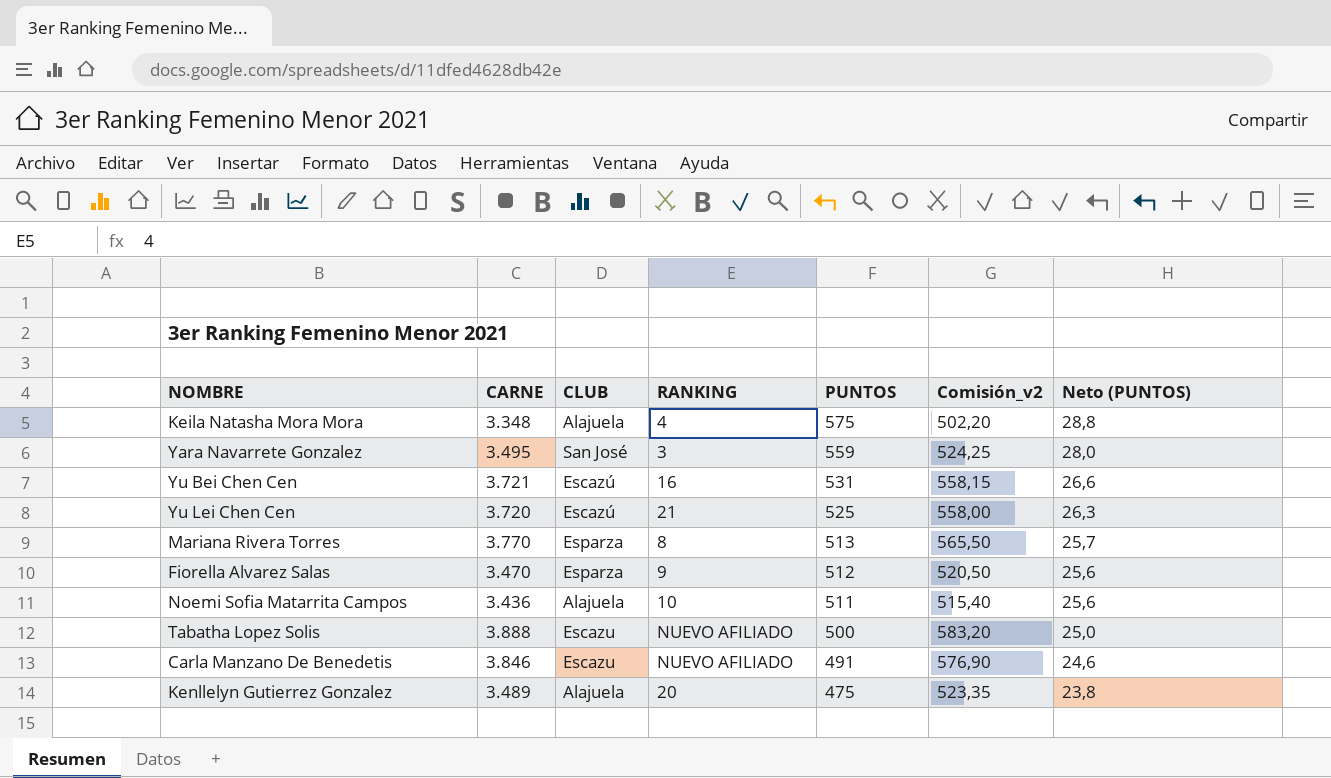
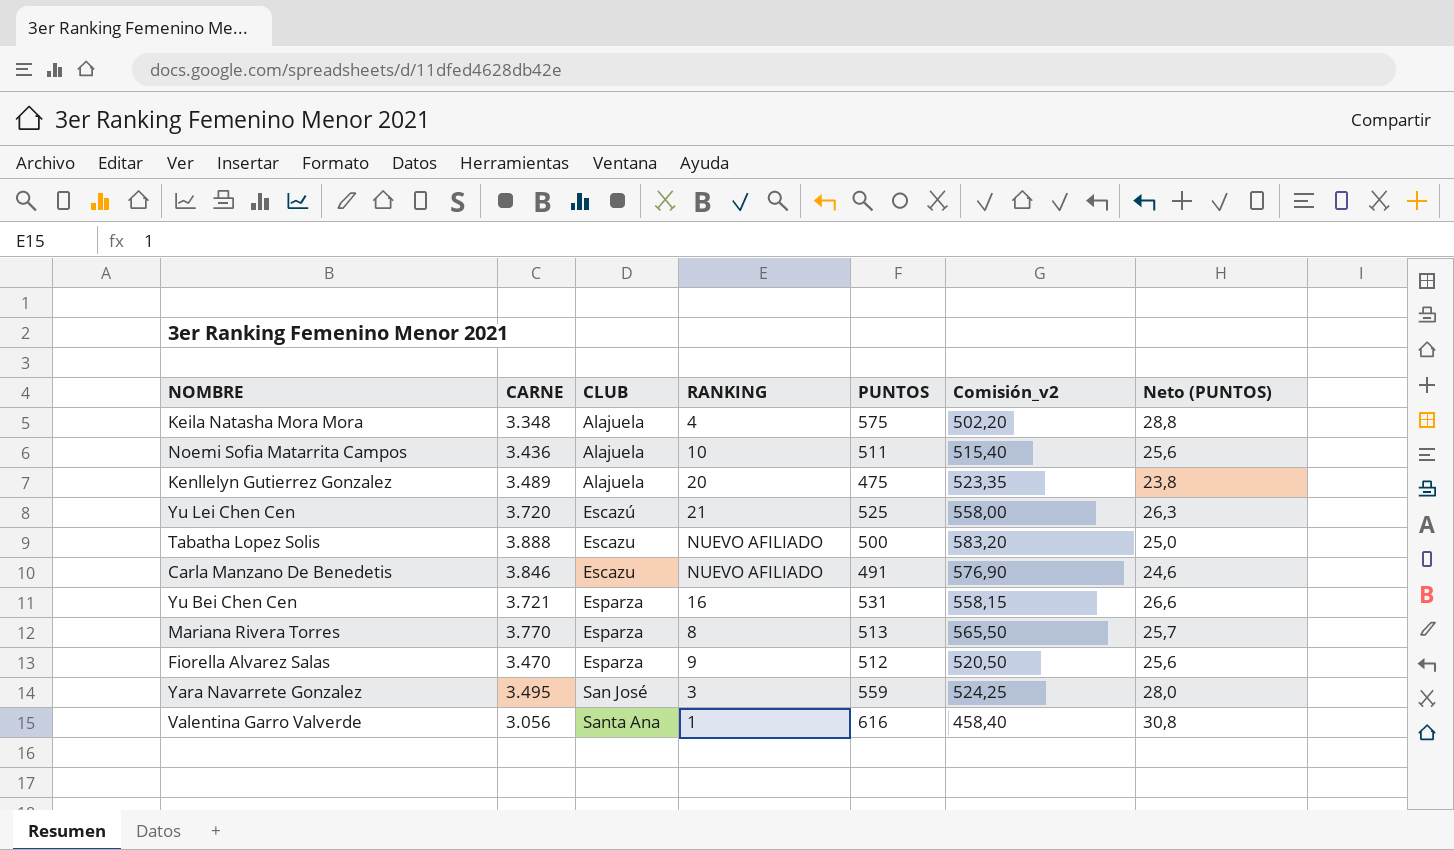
row order: PUNTOS descending -> CLUB ascending
Yu Bei Chen Cen | CLUB: Escazú -> Esparza
row Valentina Garro Valverde: none -> 3.056 | Santa Ana | 1 | 616 | 458,40 | 30,8

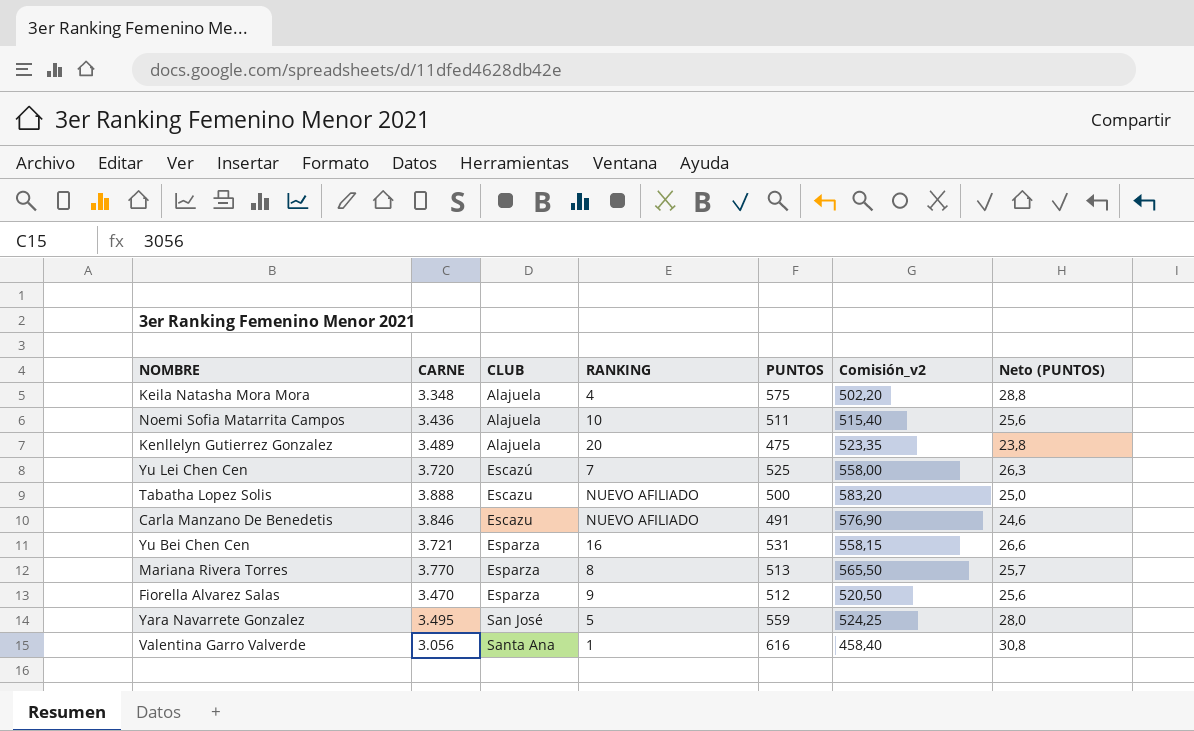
Yu Lei Chen Cen | RANKING: 21 -> 7
Yara Navarrete Gonzalez | RANKING: 3 -> 5

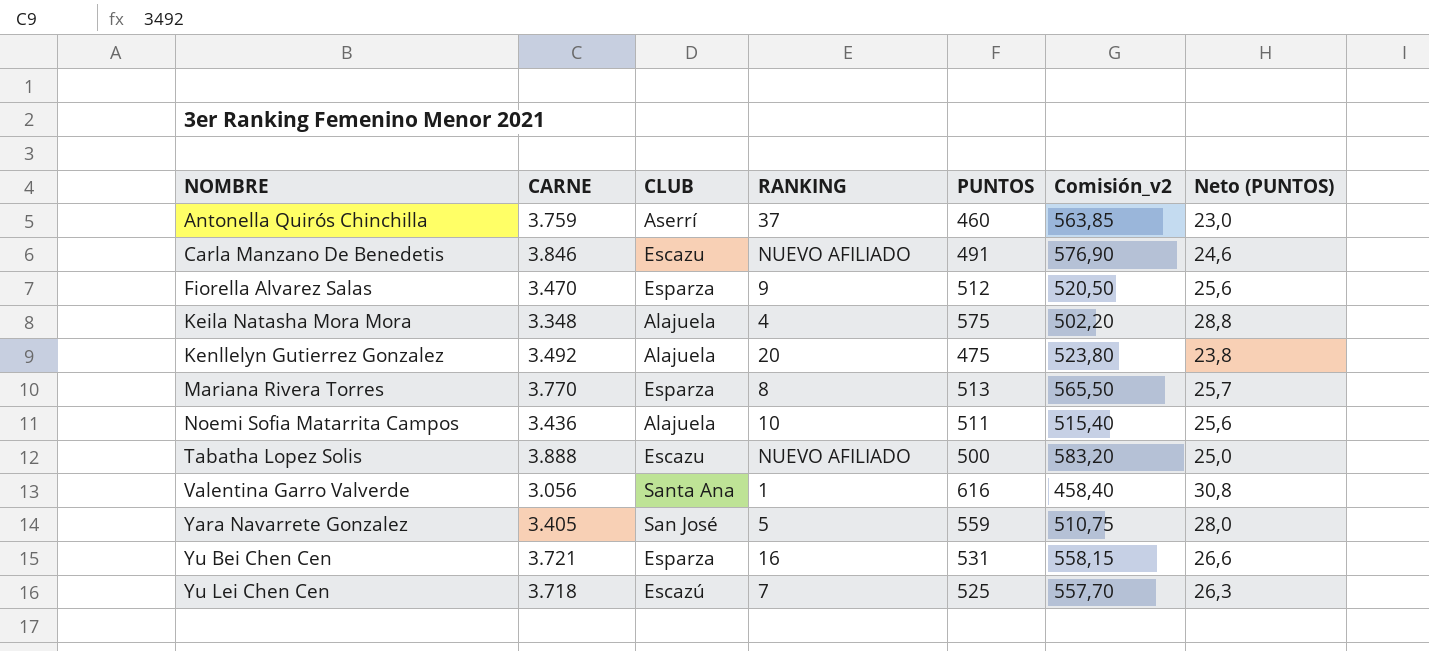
row order: CLUB ascending -> NOMBRE ascending
row Antonella Quirós Chinchilla: none -> 3.759 | Aserrí | 37 | 460 | 563,85 | 23,0
Kenllelyn Gutierrez Gonzalez | CARNE: 3.489 -> 3.492
Kenllelyn Gutierrez Gonzalez | Comisión_v2: 523,35 -> 523,80
Yara Navarrete Gonzalez | CARNE: 3.495 -> 3.405
Yara Navarrete Gonzalez | Comisión_v2: 524,25 -> 510,75
Yu Lei Chen Cen | CARNE: 3.720 -> 3.718
Yu Lei Chen Cen | Comisión_v2: 558,00 -> 557,70

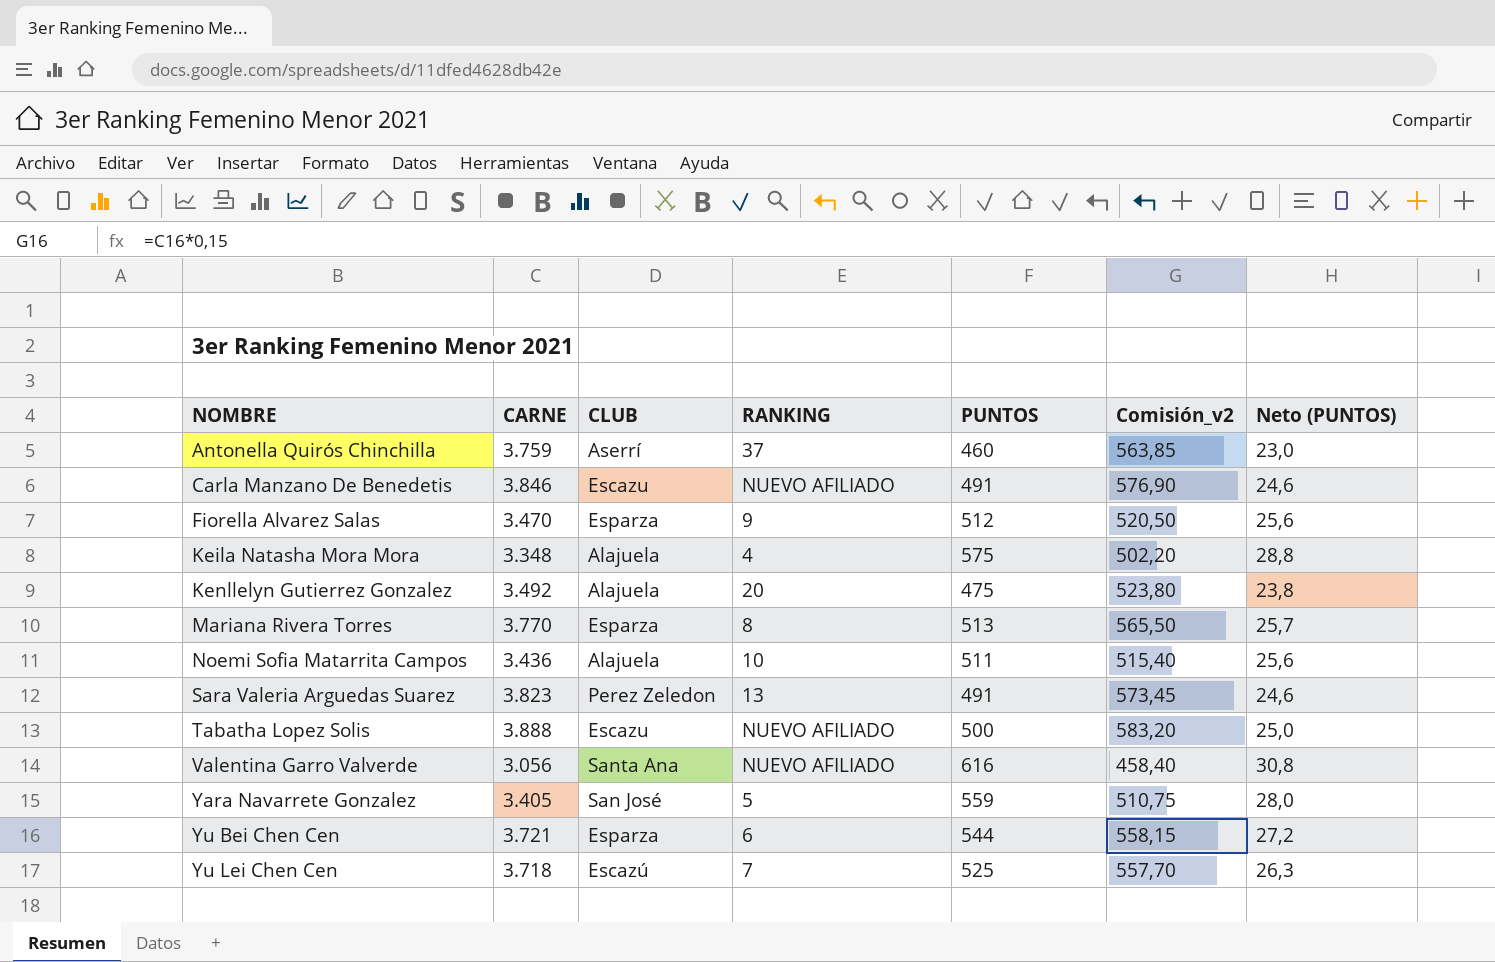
row Sara Valeria Arguedas Suarez: none -> 3.823 | Perez Zeledon | 13 | 491 | 573,45 | 24,6
Valentina Garro Valverde | RANKING: 1 -> NUEVO AFILIADO
Yu Bei Chen Cen | RANKING: 16 -> 6
Yu Bei Chen Cen | PUNTOS: 531 -> 544
Yu Bei Chen Cen | Neto (PUNTOS): 26,6 -> 27,2

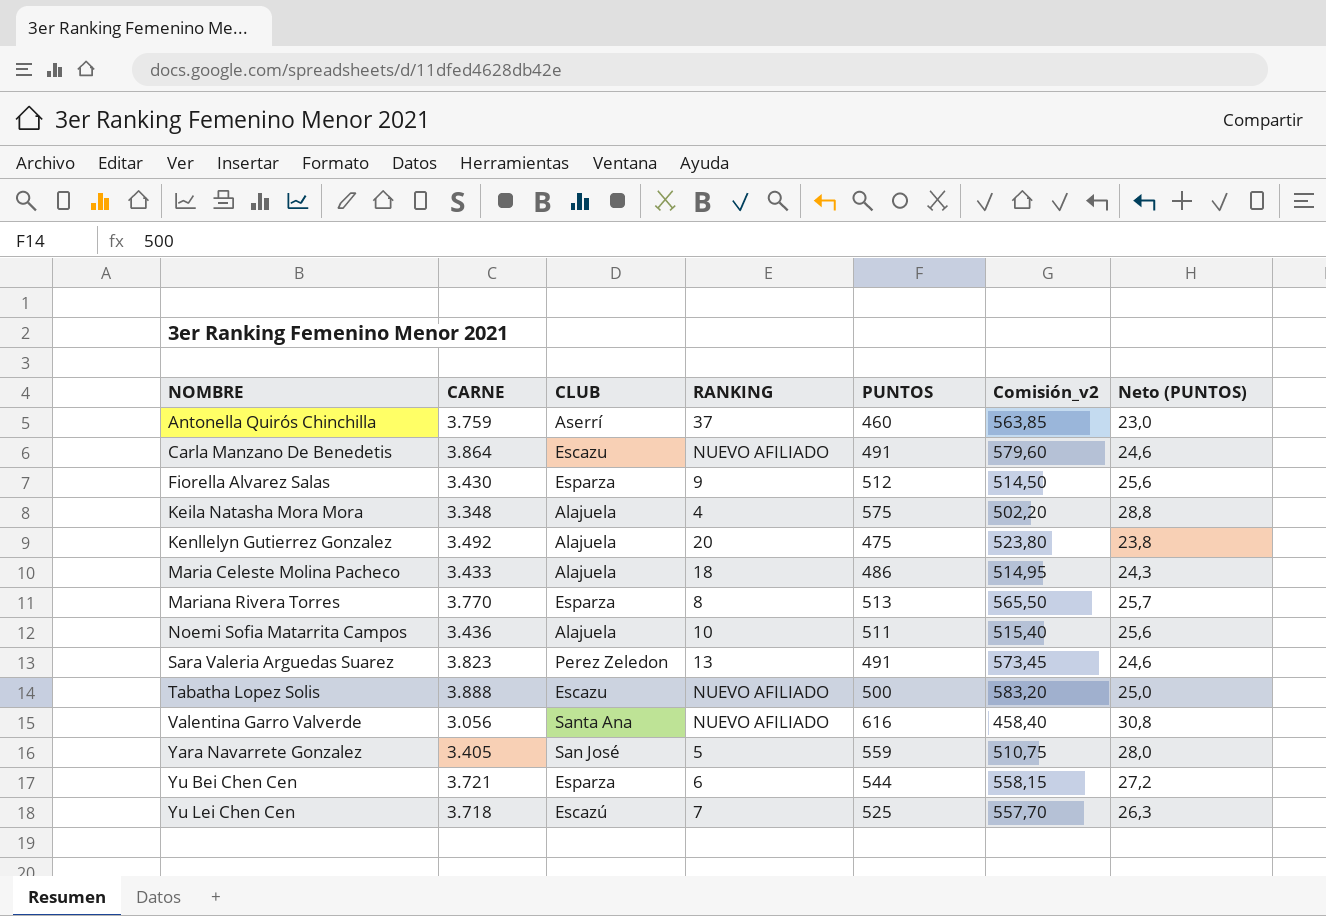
Carla Manzano De Benedetis | CARNE: 3.846 -> 3.864
Carla Manzano De Benedetis | Comisión_v2: 576,90 -> 579,60
Fiorella Alvarez Salas | CARNE: 3.470 -> 3.430
Fiorella Alvarez Salas | Comisión_v2: 520,50 -> 514,50
row Maria Celeste Molina Pacheco: none -> 3.433 | Alajuela | 18 | 486 | 514,95 | 24,3

